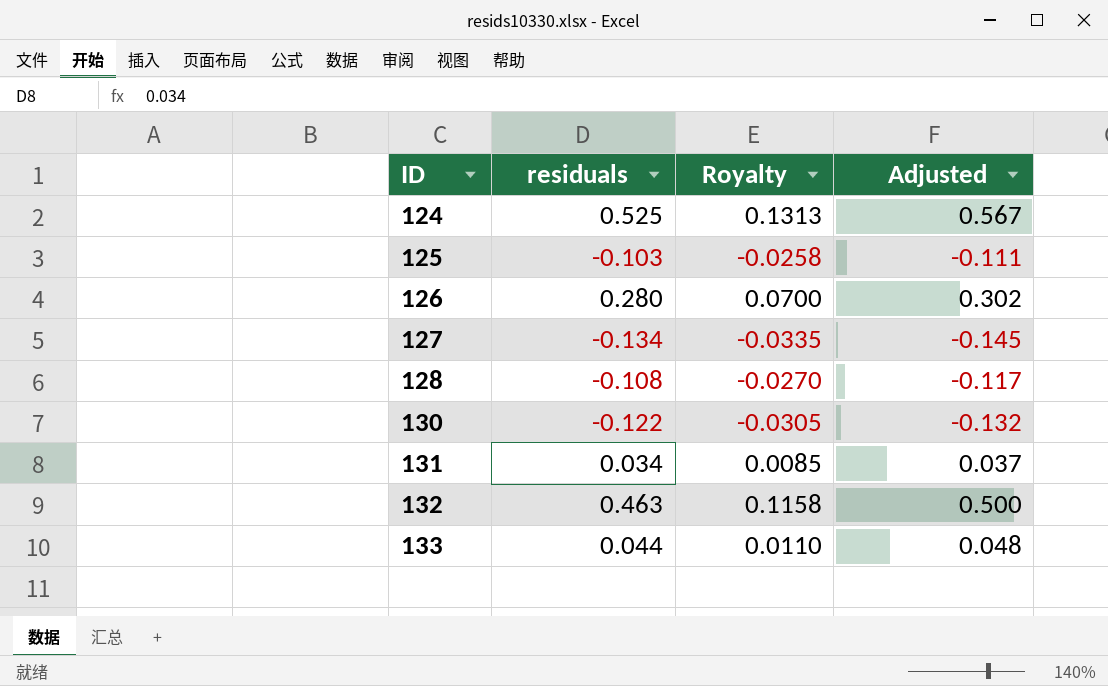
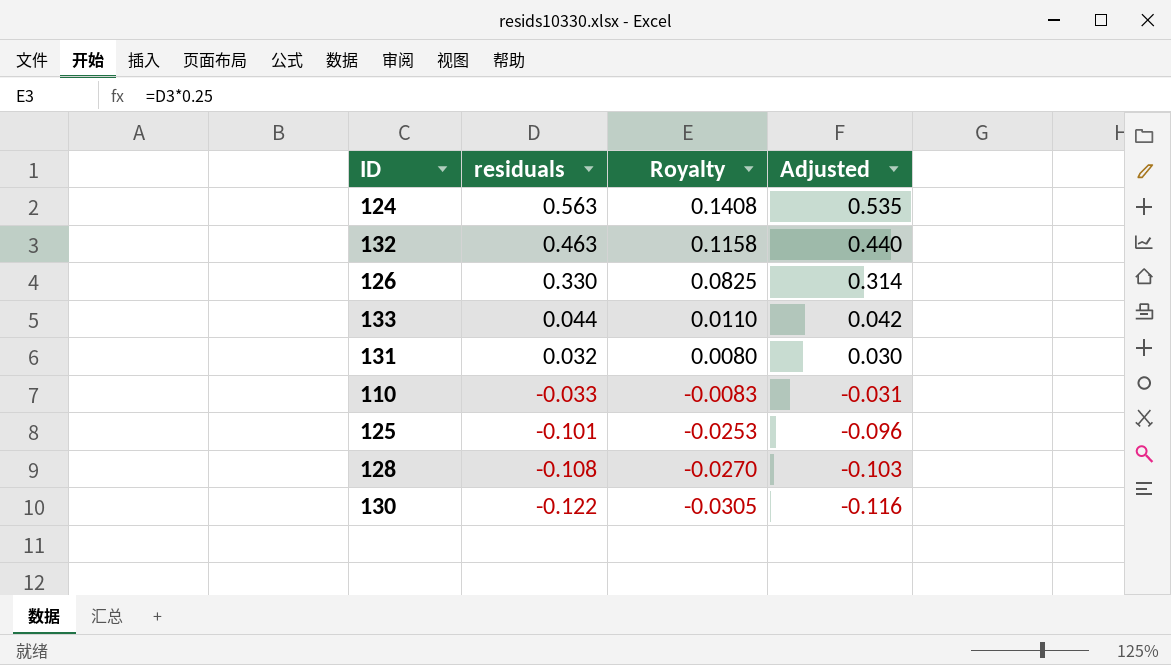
row order: ID ascending -> residuals descending
column Adjusted | formula: [residuals] * 1.08 -> [residuals] * 0.95
row 127: -0.134 | -0.0335 | -0.145 -> none
124 | residuals: 0.525 -> 0.563
124 | Royalty: 0.1313 -> 0.1408
126 | residuals: 0.280 -> 0.330
126 | Royalty: 0.0700 -> 0.0825
131 | residuals: 0.034 -> 0.032
131 | Royalty: 0.0085 -> 0.0080
row 110: none -> -0.033 | -0.0083 | -0.031
125 | residuals: -0.103 -> -0.101
125 | Royalty: -0.0258 -> -0.0253

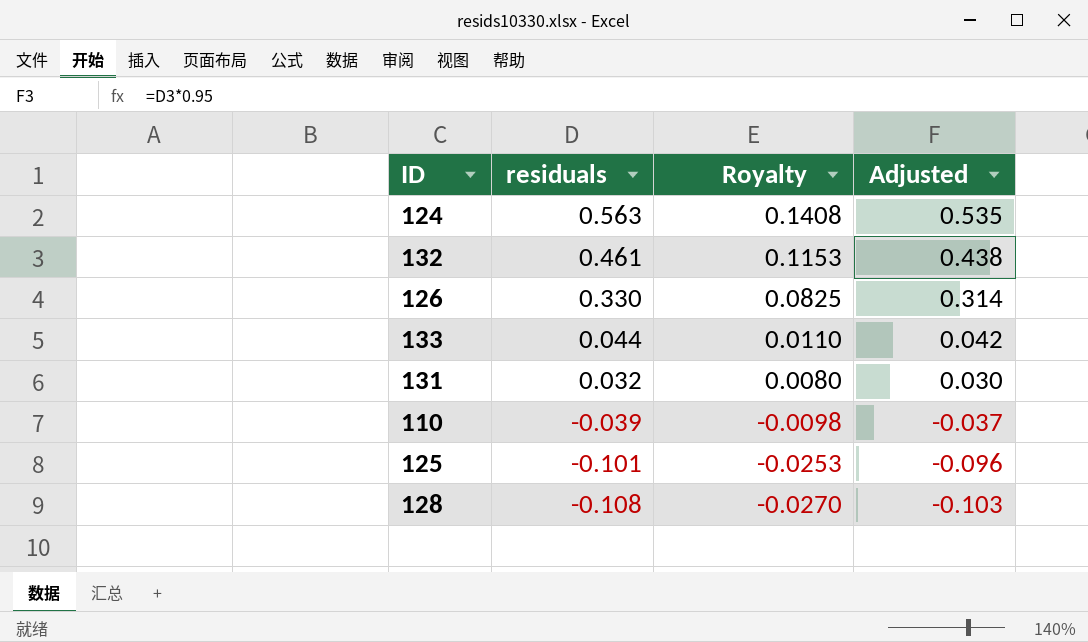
row 130: -0.122 | -0.0305 | -0.116 -> none
132 | residuals: 0.463 -> 0.461
132 | Royalty: 0.1158 -> 0.1153
132 | Adjusted: 0.440 -> 0.438
110 | residuals: -0.033 -> -0.039
110 | Royalty: -0.0083 -> -0.0098
110 | Adjusted: -0.031 -> -0.037

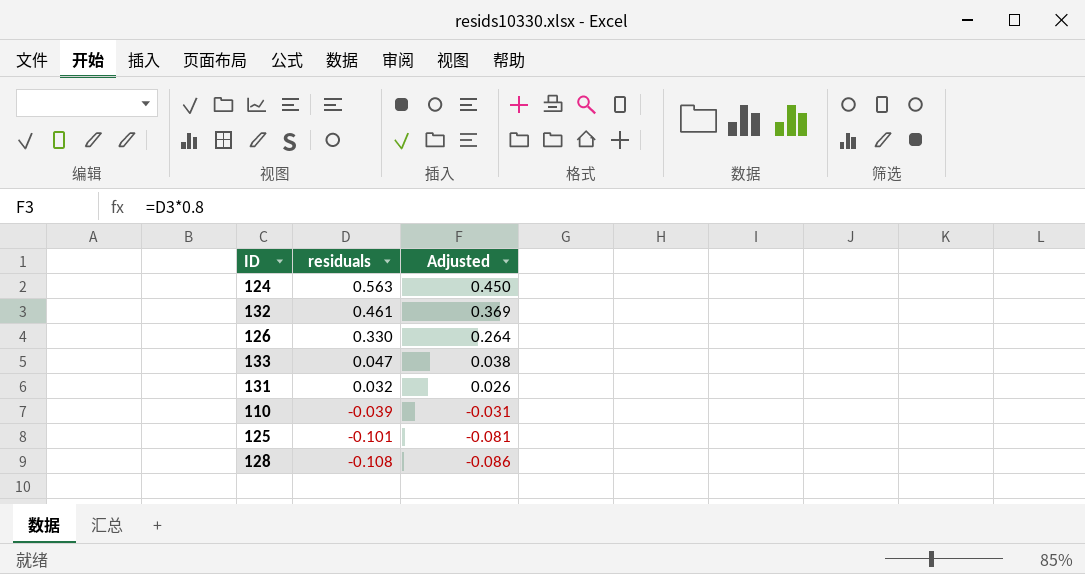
column Royalty | formula: [residuals] * 0.25 -> none
column Adjusted | formula: [residuals] * 0.95 -> [residuals] * 0.8
133 | residuals: 0.044 -> 0.047

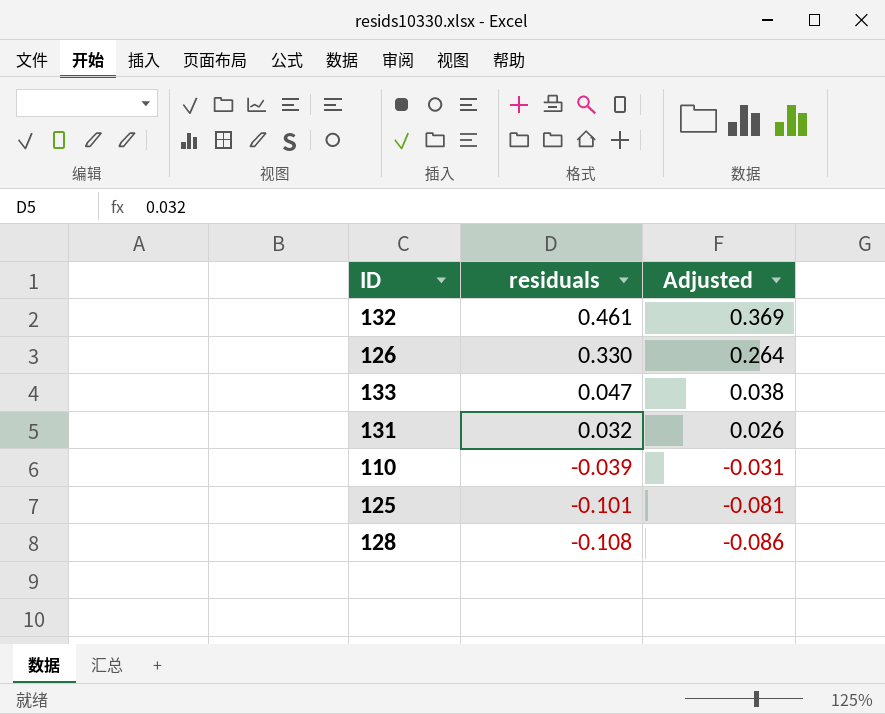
row 124: 0.563 | 0.450 -> none

